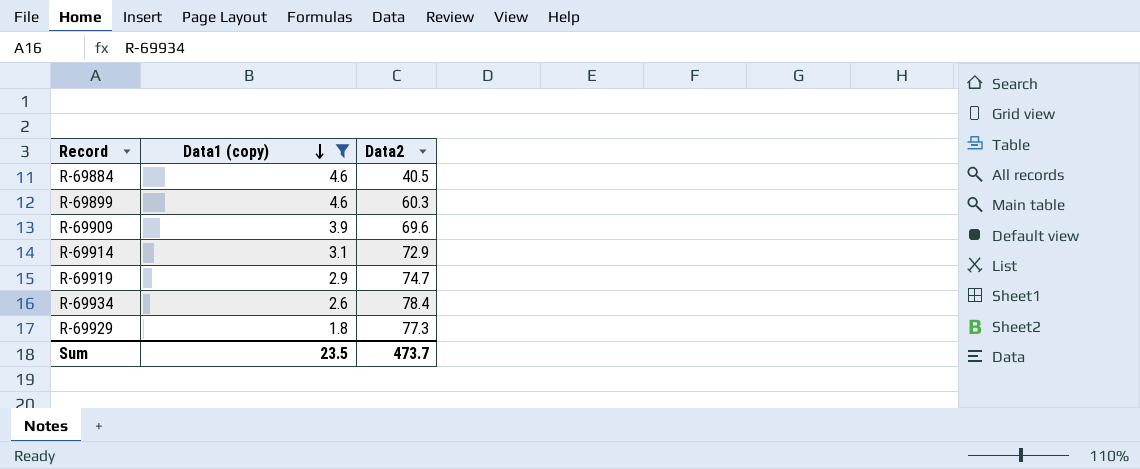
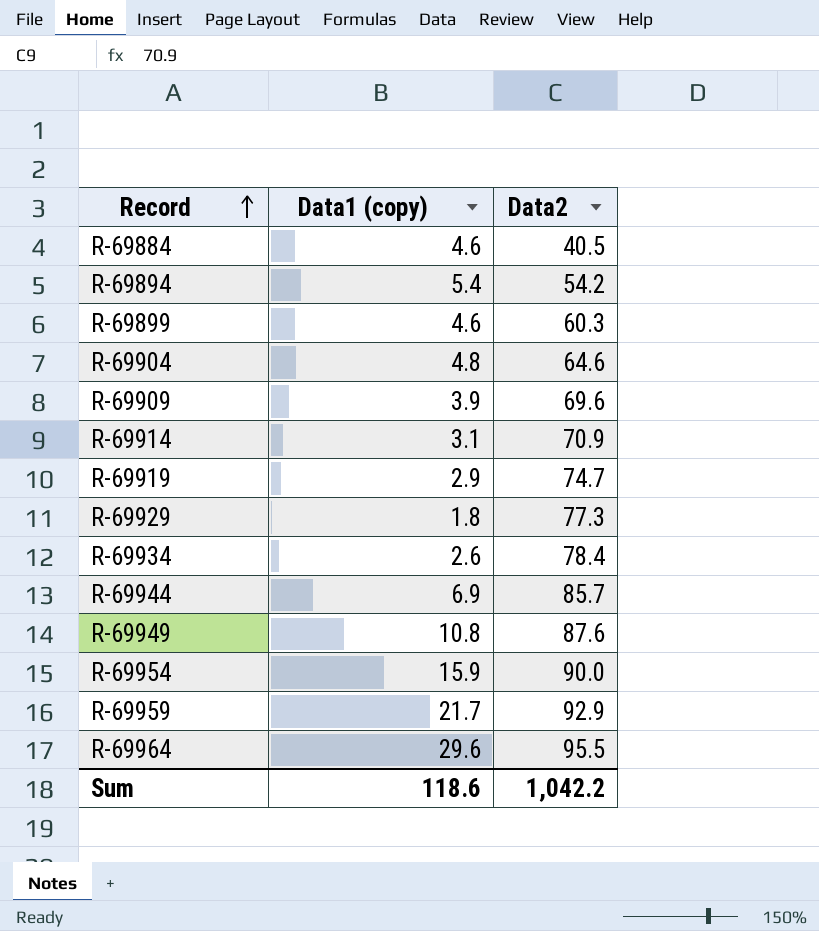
filter: Data1 (copy) <= 4.6 -> none
row order: Data1 (copy) descending -> Record ascending
R-69914 | Data2: 72.9 -> 70.9
Sum | Data1 (copy): 23.5 -> 118.6
Sum | Data2: 473.7 -> 1,042.2

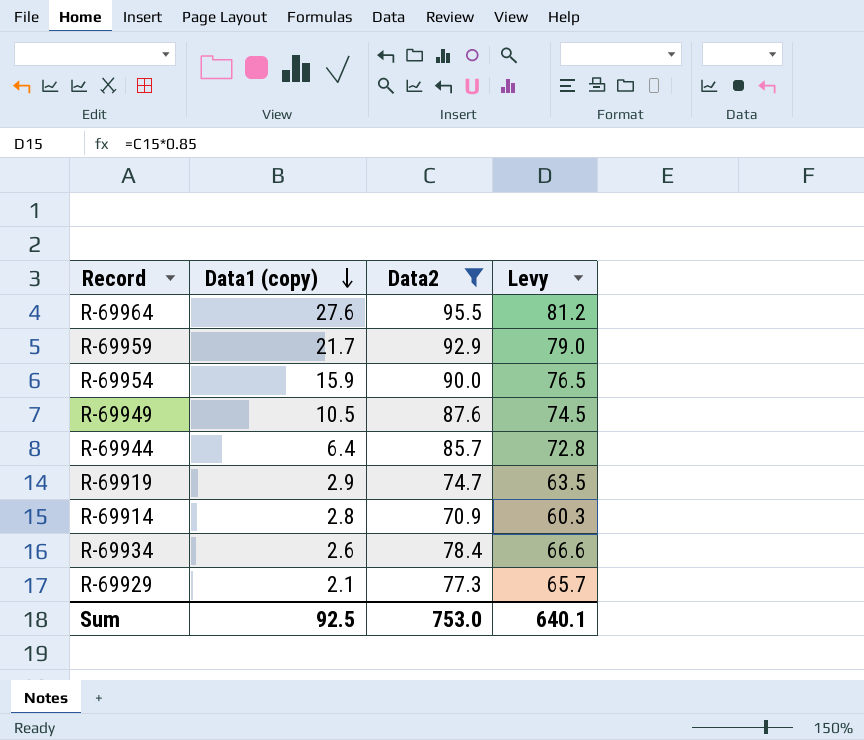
filter: none -> Data2 >= 70.9
row order: Record ascending -> Data1 (copy) descending
column Levy | formula: none -> [Data2] * 0.85
R-69964 | Data1 (copy): 29.6 -> 27.6
R-69949 | Data1 (copy): 10.8 -> 10.5
R-69944 | Data1 (copy): 6.9 -> 6.4
R-69914 | Data1 (copy): 3.1 -> 2.8
R-69929 | Data1 (copy): 1.8 -> 2.1
Sum | Data1 (copy): 118.6 -> 92.5
Sum | Data2: 1,042.2 -> 753.0

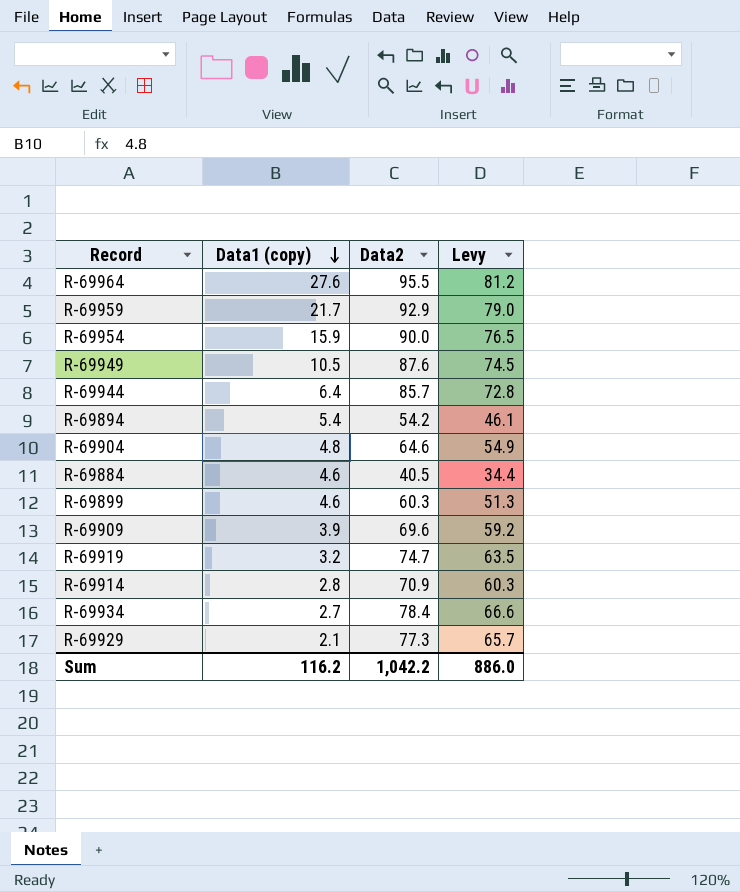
filter: Data2 >= 70.9 -> none
R-69919 | Data1 (copy): 2.9 -> 3.2
R-69934 | Data1 (copy): 2.6 -> 2.7
Sum | Data1 (copy): 92.5 -> 116.2
Sum | Data2: 753.0 -> 1,042.2
Sum | Levy: 640.1 -> 886.0

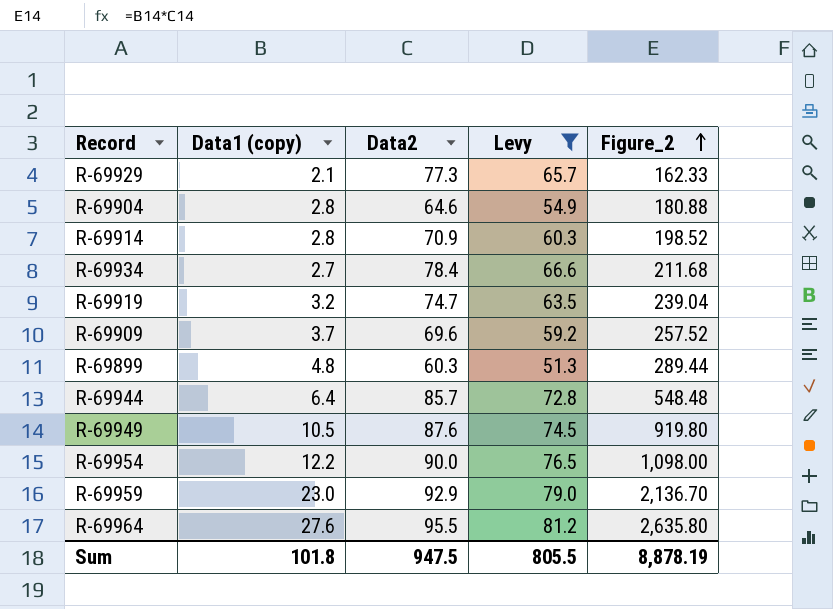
filter: none -> Levy >= 51.3
row order: Data1 (copy) descending -> Figure_2 ascending
column Figure_2 | formula: none -> [Data1 (copy)] * [Data2]
R-69904 | Data1 (copy): 4.8 -> 2.8
R-69909 | Data1 (copy): 3.9 -> 3.7
R-69899 | Data1 (copy): 4.6 -> 4.8
R-69954 | Data1 (copy): 15.9 -> 12.2
R-69959 | Data1 (copy): 21.7 -> 23.0
Sum | Data1 (copy): 116.2 -> 101.8
Sum | Data2: 1,042.2 -> 947.5
Sum | Levy: 886.0 -> 805.5

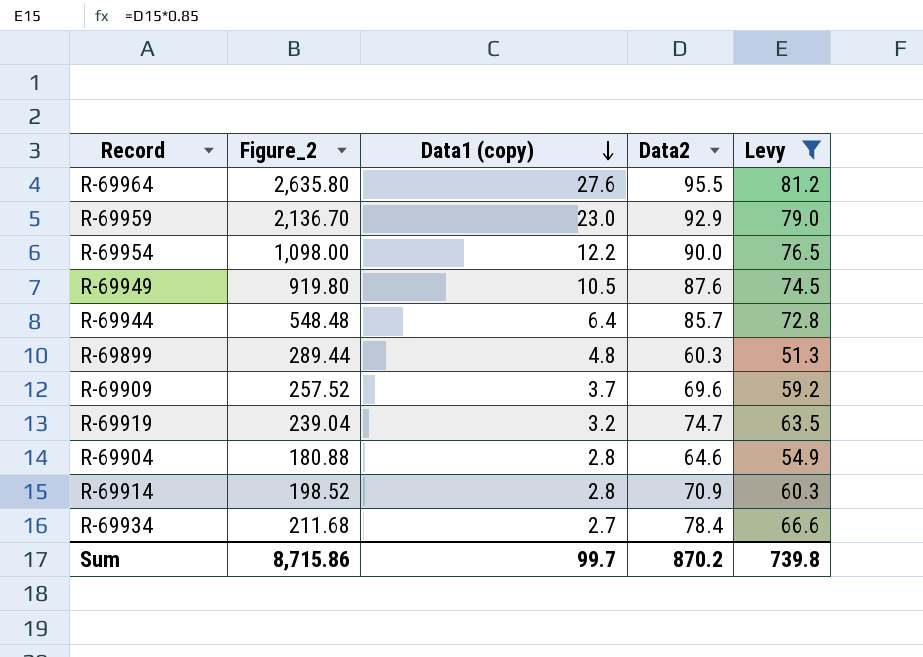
row order: Figure_2 ascending -> Data1 (copy) descending
column Figure_2 | position: 5 -> 2
row R-69929: 2.1 | 77.3 | 65.7 | 162.33 -> none
Sum | Figure_2: 8,878.19 -> 8,715.86
Sum | Data1 (copy): 101.8 -> 99.7
Sum | Data2: 947.5 -> 870.2
Sum | Levy: 805.5 -> 739.8

